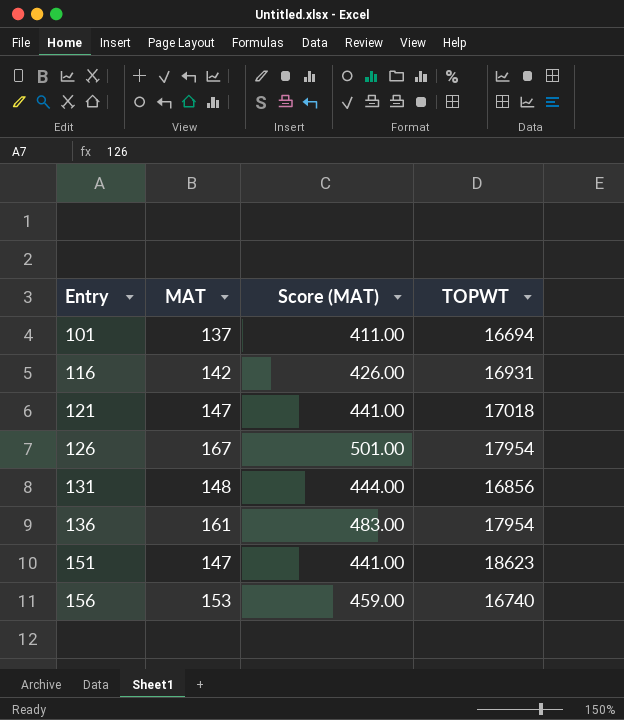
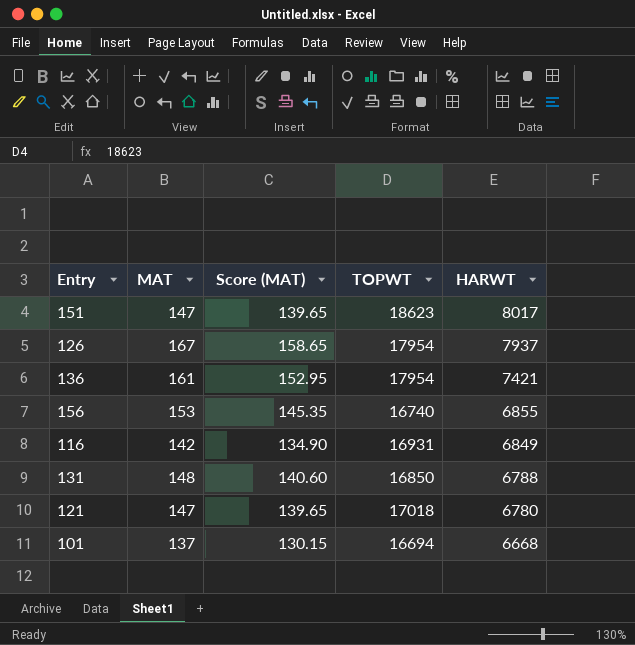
row order: Entry ascending -> HARWT descending
column Score (MAT) | formula: [MAT] * 3 -> [MAT] * 0.95
column HARWT | position: none -> 5
131 | TOPWT: 16856 -> 16850

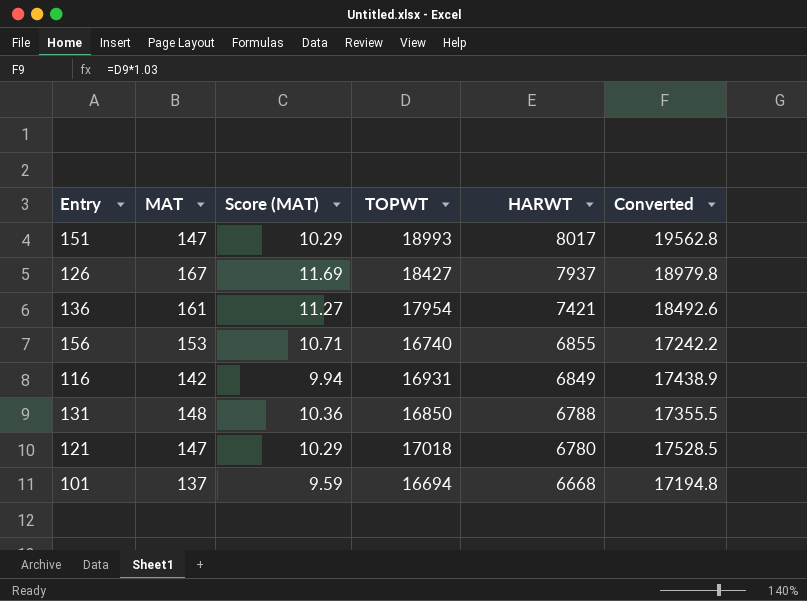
column Score (MAT) | formula: [MAT] * 0.95 -> [MAT] * 0.07
column Converted | formula: none -> [TOPWT] * 1.03
151 | TOPWT: 18623 -> 18993
126 | TOPWT: 17954 -> 18427

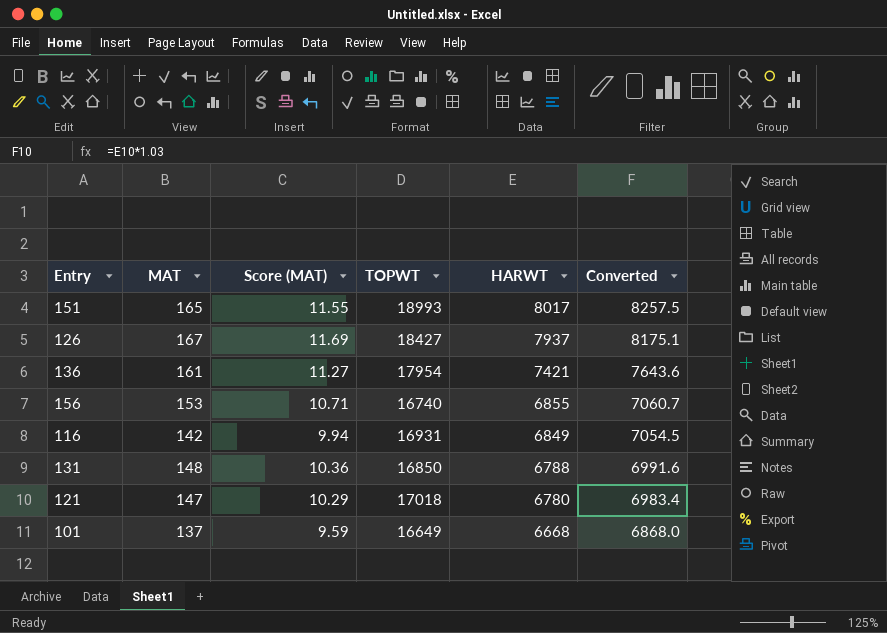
column Converted | formula: [TOPWT] * 1.03 -> [HARWT] * 1.03
151 | MAT: 147 -> 165
151 | Score (MAT): 10.29 -> 11.55
101 | TOPWT: 16694 -> 16649

